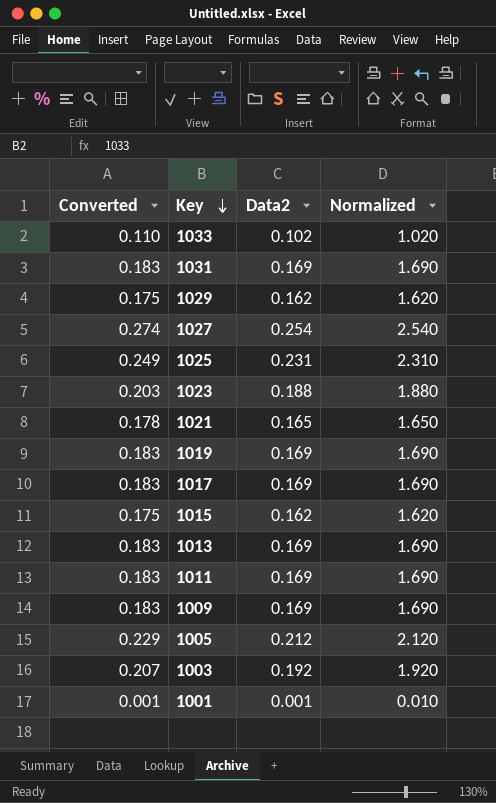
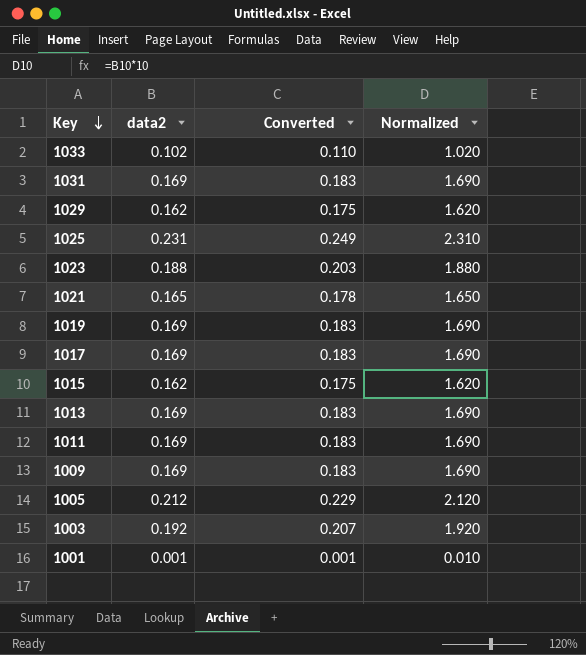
column name: Data2 -> data2
column Converted | position: 1 -> 3
row 1027: 0.274 | 0.254 | 2.540 -> none

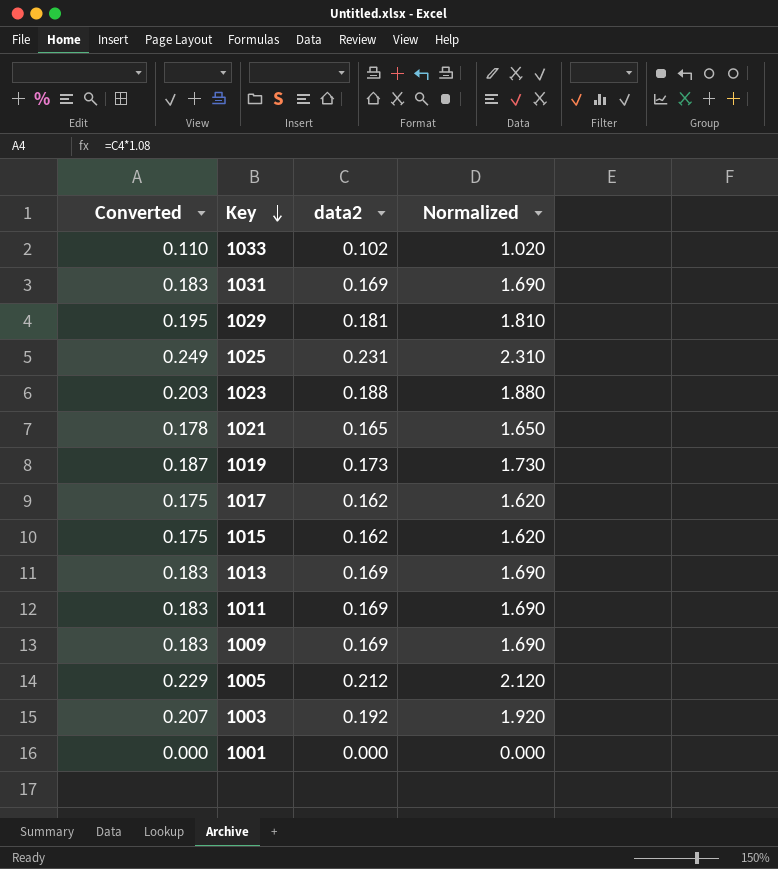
column Converted | position: 3 -> 1
1029 | Converted: 0.175 -> 0.195
1029 | data2: 0.162 -> 0.181
1029 | Normalized: 1.620 -> 1.810
1019 | Converted: 0.183 -> 0.187
1019 | data2: 0.169 -> 0.173
1019 | Normalized: 1.690 -> 1.730
1017 | Converted: 0.183 -> 0.175
1017 | data2: 0.169 -> 0.162
1017 | Normalized: 1.690 -> 1.620
1001 | Converted: 0.001 -> 0.000
1001 | data2: 0.001 -> 0.000
1001 | Normalized: 0.010 -> 0.000

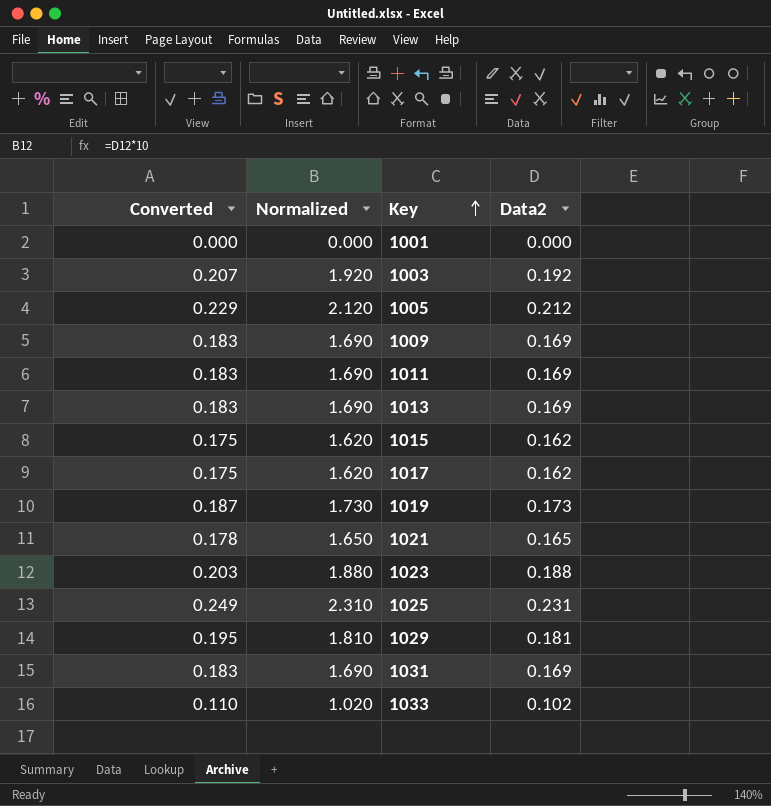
row order: Key descending -> Key ascending
column Normalized | position: 4 -> 2
column name: data2 -> Data2

